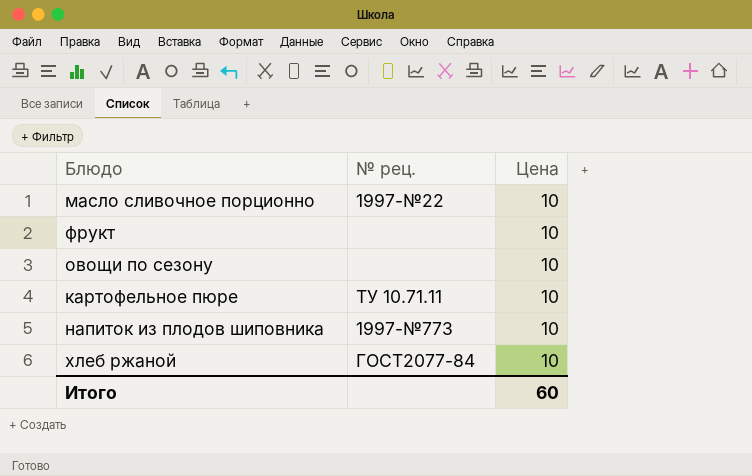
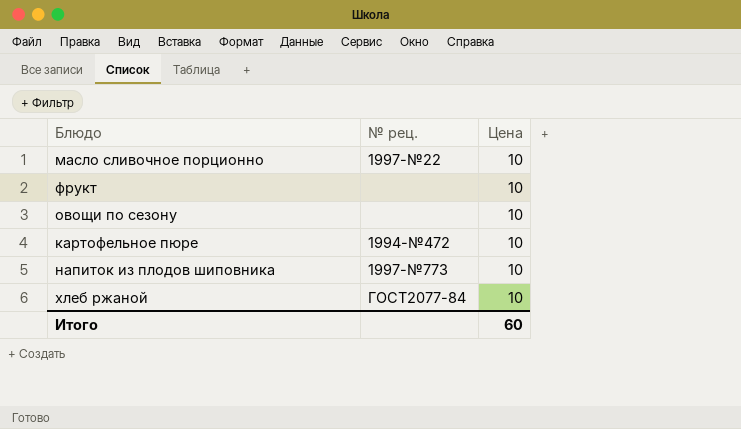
картофельное пюре | № рец.: ТУ 10.71.11 -> 1994-№472

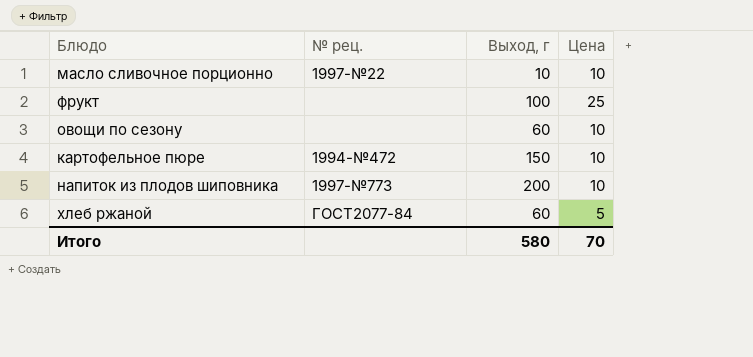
column Выход, г | position: none -> 3
фрукт | Цена: 10 -> 25
хлеб ржаной | Цена: 10 -> 5
Итого | Цена: 60 -> 70

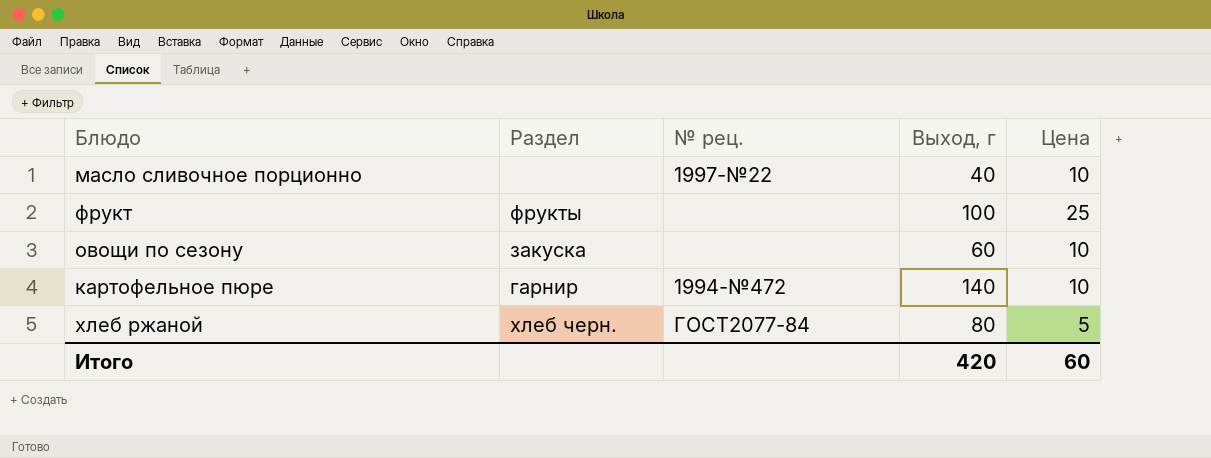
column Раздел | position: none -> 2
row напиток из плодов шиповника: 1997-№773 | 200 | 10 -> none
масло сливочное порционно | Выход, г: 10 -> 40
картофельное пюре | Выход, г: 150 -> 140
хлеб ржаной | Выход, г: 60 -> 80
Итого | Выход, г: 580 -> 420
Итого | Цена: 70 -> 60

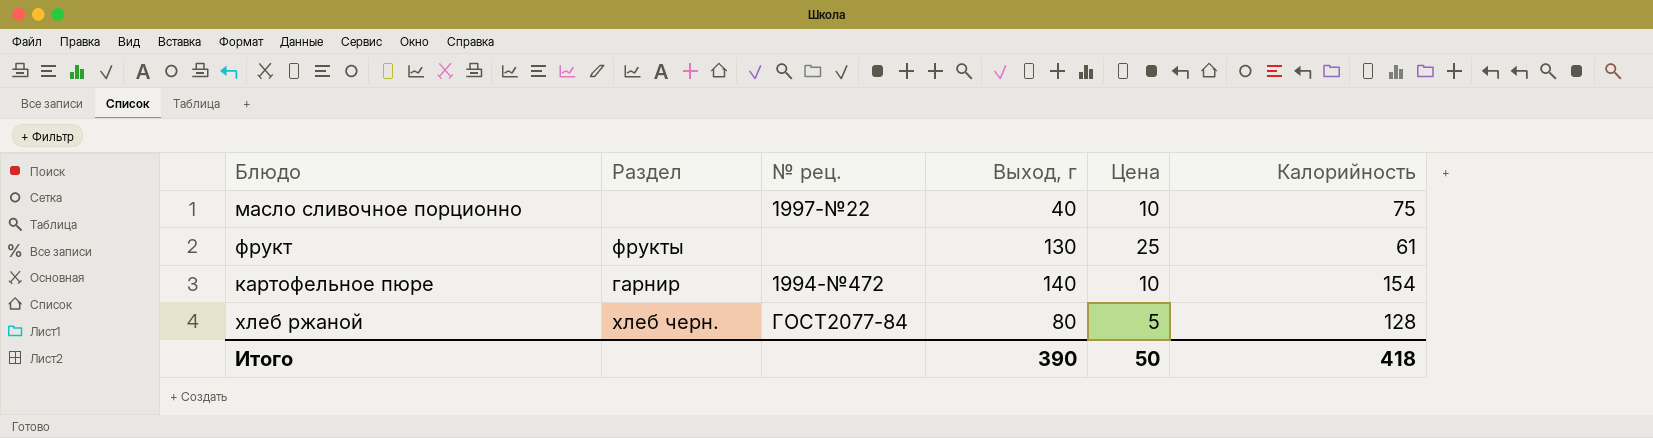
column Калорийность | position: none -> 6
row овощи по сезону: закуска | none | 60 | 10 -> none
фрукт | Выход, г: 100 -> 130
Итого | Выход, г: 420 -> 390
Итого | Цена: 60 -> 50

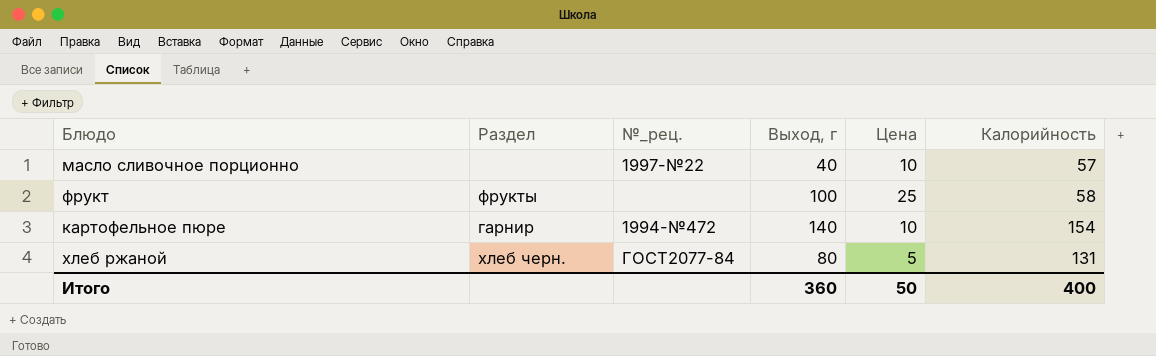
column name: № рец. -> №_рец.
масло сливочное порционно | Калорийность: 75 -> 57
фрукт | Выход, г: 130 -> 100
фрукт | Калорийность: 61 -> 58
хлеб ржаной | Калорийность: 128 -> 131
Итого | Выход, г: 390 -> 360
Итого | Калорийность: 418 -> 400

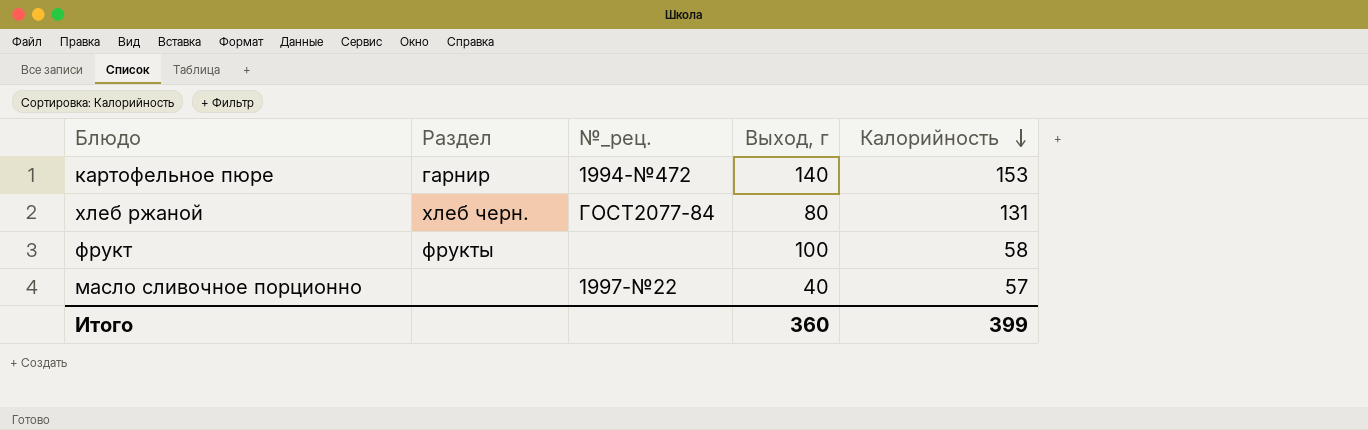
row order: none -> Калорийность descending
column Цена | position: 5 -> none
картофельное пюре | Калорийность: 154 -> 153
Итого | Калорийность: 400 -> 399

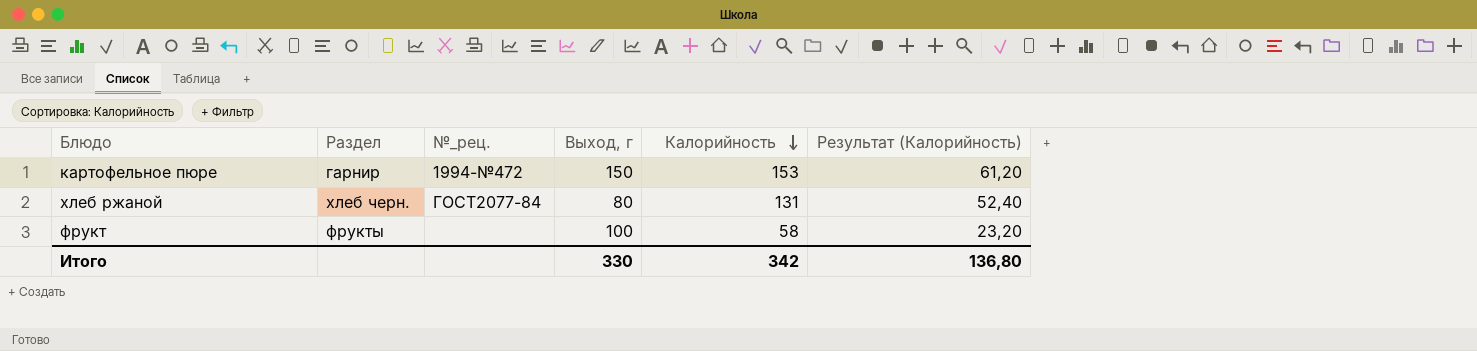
column Результат (Калорийность) | formula: none -> [Калорийность] * 0,4
row масло сливочное порционно: none | 1997-№22 | 40 | 57 -> none
картофельное пюре | Выход, г: 140 -> 150
Итого | Выход, г: 360 -> 330
Итого | Калорийность: 399 -> 342

